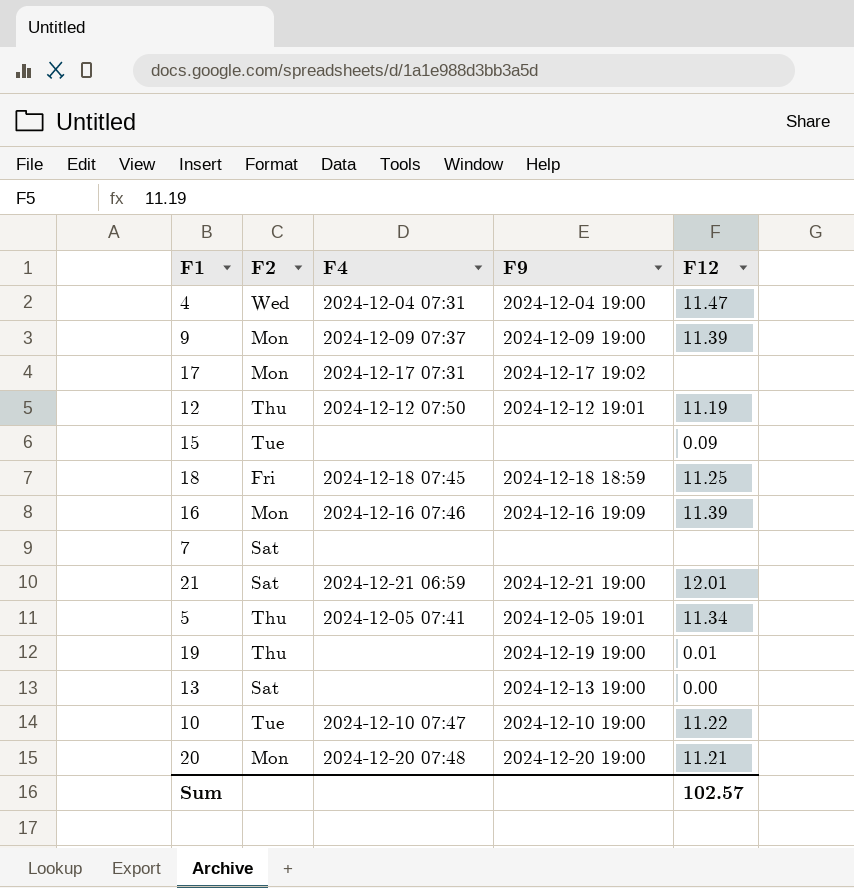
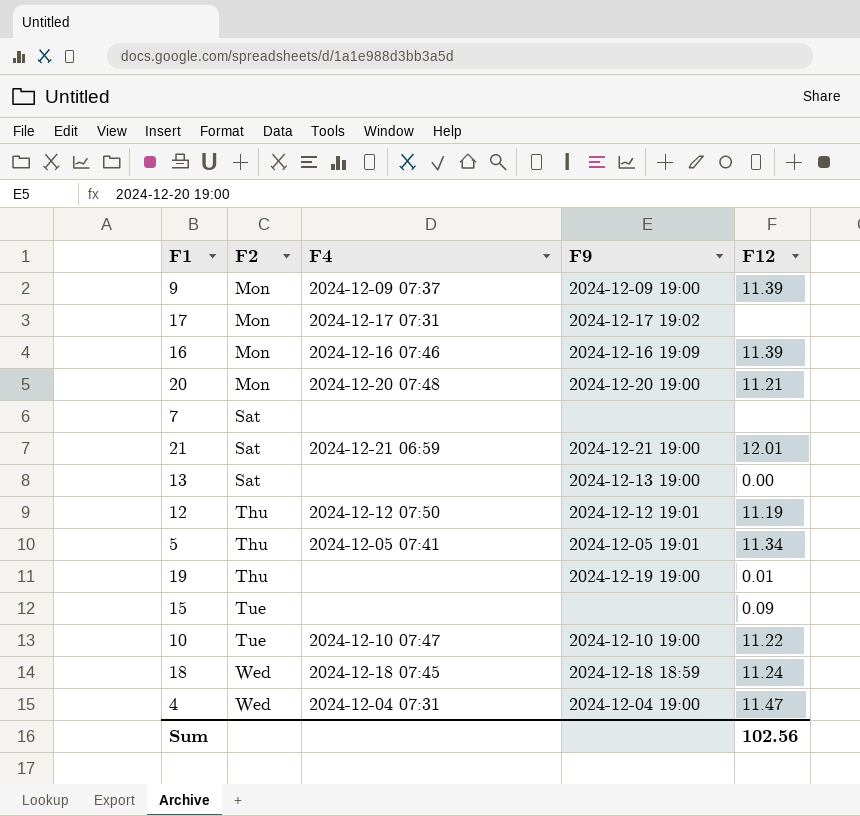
row order: none -> F2 ascending
18 | F2: Fri -> Wed
18 | F12: 11.25 -> 11.24
Sum | F12: 102.57 -> 102.56

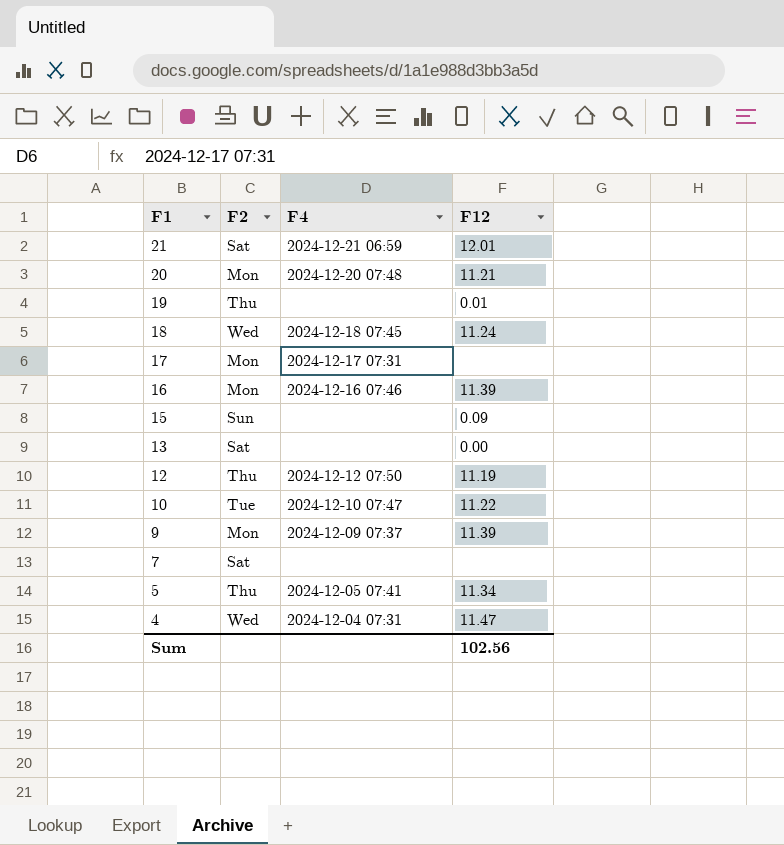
row order: F2 ascending -> F1 descending
column F9 | position: 4 -> none
15 | F2: Tue -> Sun

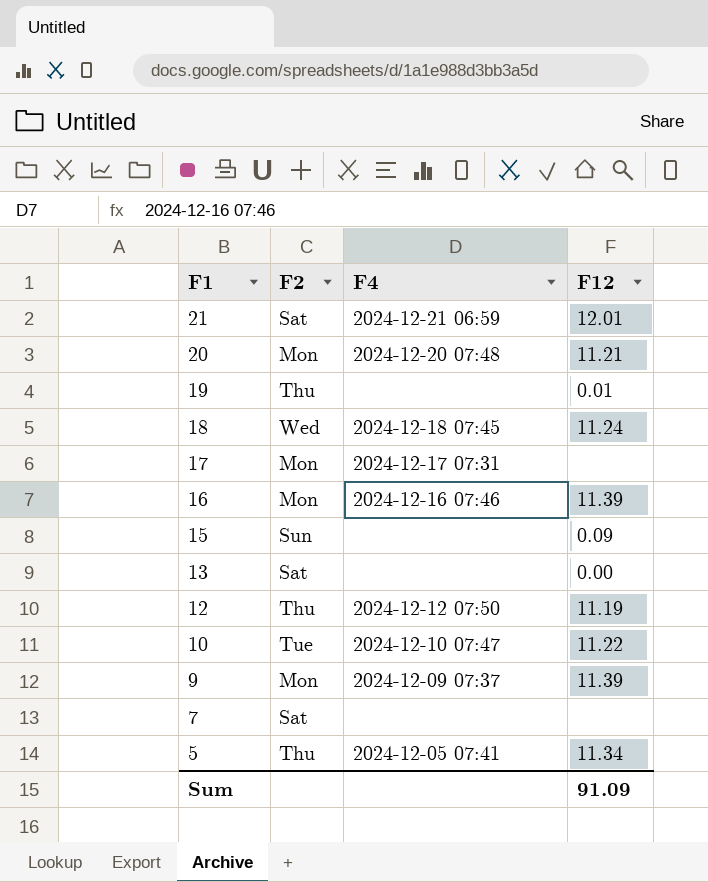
row 4: Wed | 2024-12-04 07:31 | 11.47 -> none
Sum | F12: 102.56 -> 91.09

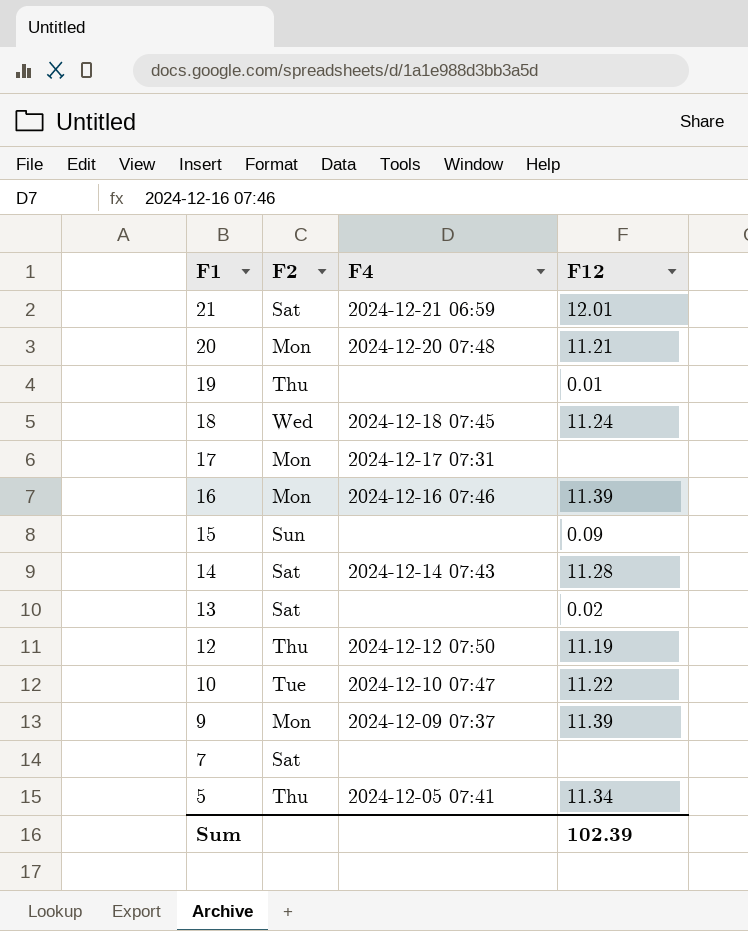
row 14: none -> Sat | 2024-12-14 07:43 | 11.28
13 | F12: 0.00 -> 0.02
Sum | F12: 91.09 -> 102.39

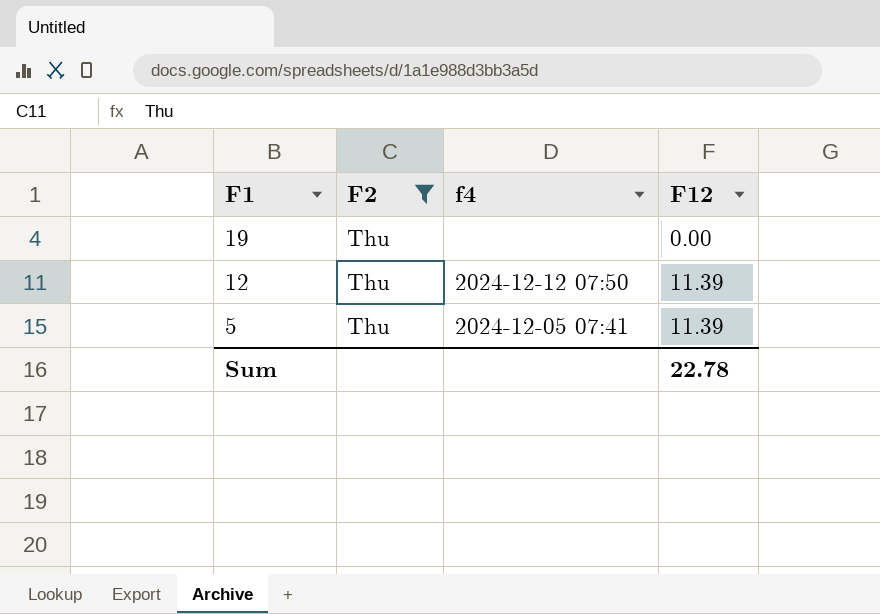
filter: none -> F2 = Thu
column name: F4 -> f4
19 | F12: 0.01 -> 0.00
12 | F12: 11.19 -> 11.39
5 | F12: 11.34 -> 11.39
Sum | F12: 102.39 -> 22.78

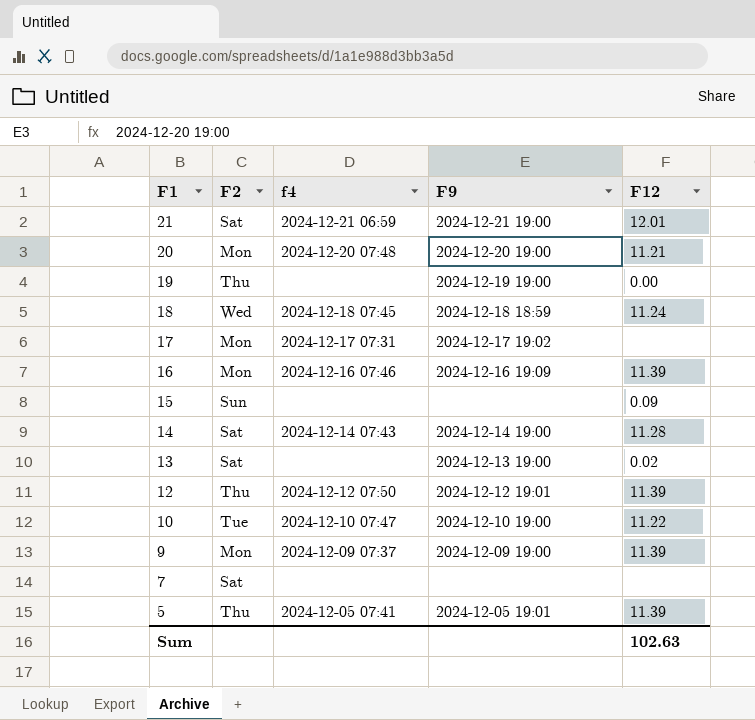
filter: F2 = Thu -> none
column F9 | position: none -> 4
Sum | F12: 22.78 -> 102.63

